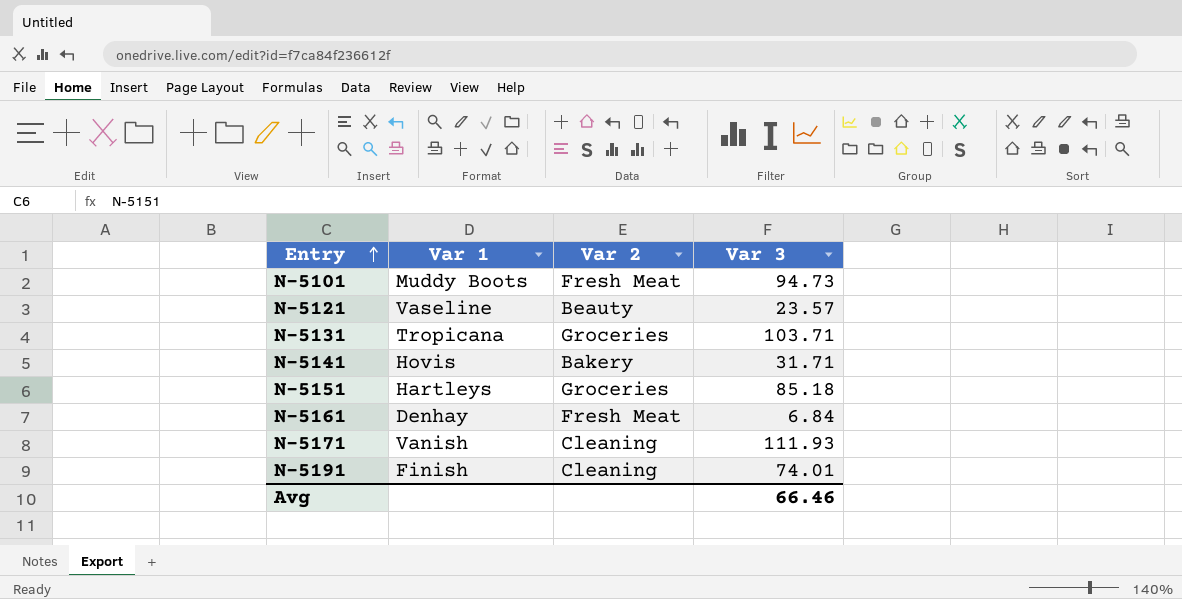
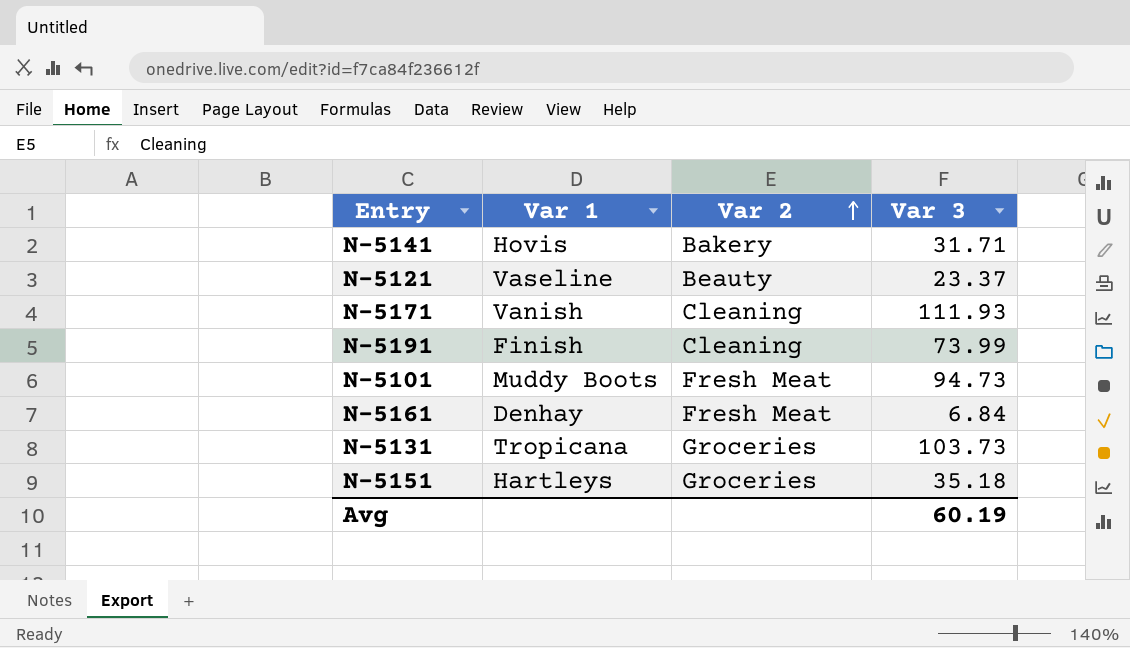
row order: Entry ascending -> Var 2 ascending
N-5121 | Var 3: 23.57 -> 23.37
N-5191 | Var 3: 74.01 -> 73.99
N-5131 | Var 3: 103.71 -> 103.73
N-5151 | Var 3: 85.18 -> 35.18
Avg | Var 3: 66.46 -> 60.19

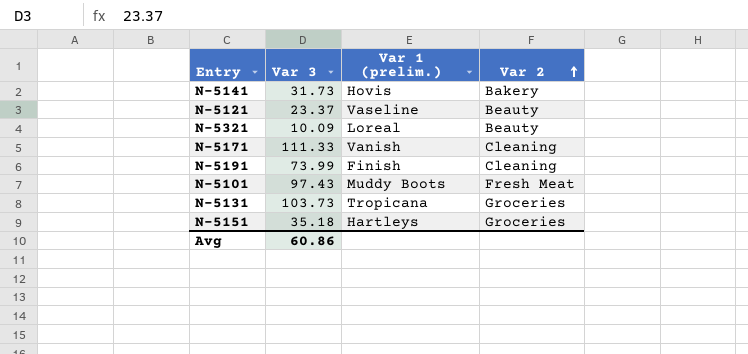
column Var 3 | position: 4 -> 2
column name: Var 1 -> Var 1 (prelim.)
row N-5161: Denhay | Fresh Meat | 6.84 -> none
N-5141 | Var 3: 31.71 -> 31.73
row N-5321: none -> 10.09 | Loreal | Beauty
N-5171 | Var 3: 111.93 -> 111.33
N-5101 | Var 3: 94.73 -> 97.43
Avg | Var 3: 60.19 -> 60.86

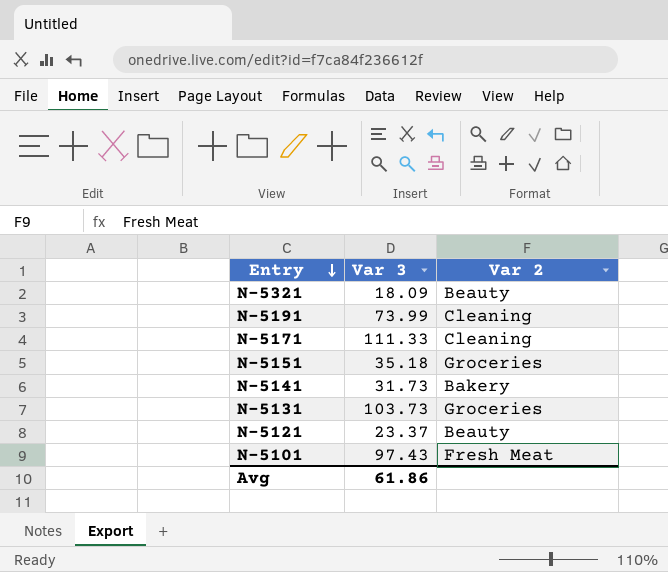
row order: Var 2 ascending -> Entry descending
column Var 1 (prelim.) | position: 3 -> none
N-5321 | Var 3: 10.09 -> 18.09
Avg | Var 3: 60.86 -> 61.86

